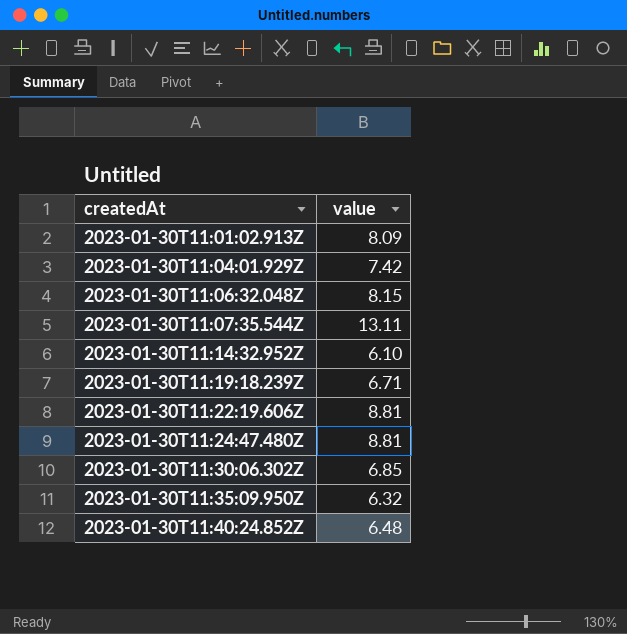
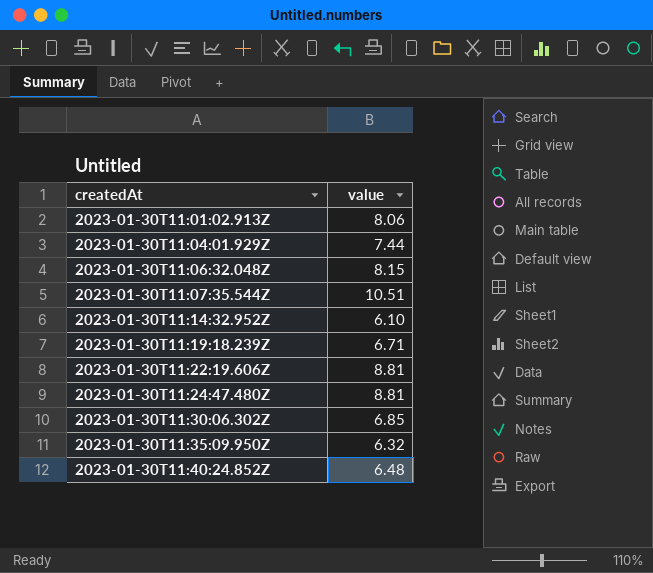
2023-01-30T11:01:02.913Z | value: 8.09 -> 8.06
2023-01-30T11:04:01.929Z | value: 7.42 -> 7.44
2023-01-30T11:07:35.544Z | value: 13.11 -> 10.51

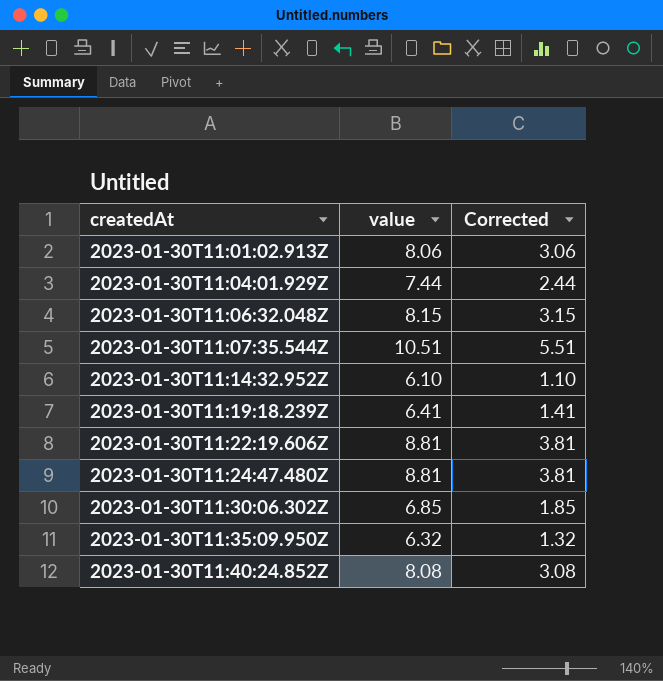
column Corrected | formula: none -> [value] - 5
2023-01-30T11:19:18.239Z | value: 6.71 -> 6.41
2023-01-30T11:40:24.852Z | value: 6.48 -> 8.08

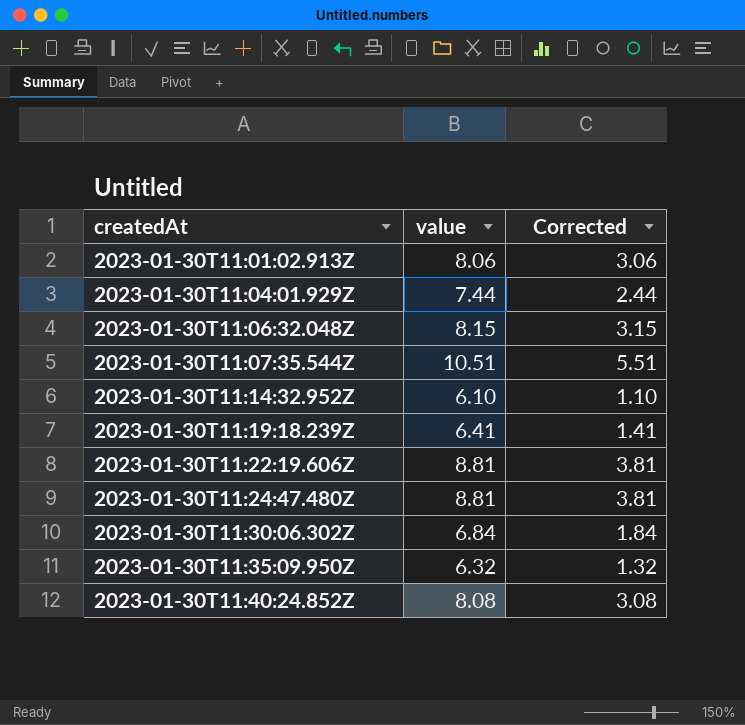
2023-01-30T11:30:06.302Z | value: 6.85 -> 6.84
2023-01-30T11:30:06.302Z | Corrected: 1.85 -> 1.84

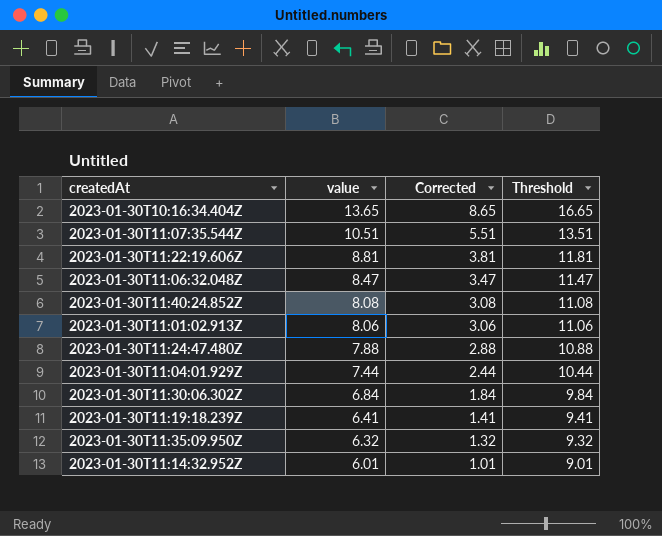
row order: createdAt ascending -> value descending
column Threshold | formula: none -> [value] + 3
row 2023-01-30T10:16:34.404Z: none -> 13.65 | 8.65 | 16.65
2023-01-30T11:06:32.048Z | value: 8.15 -> 8.47
2023-01-30T11:06:32.048Z | Corrected: 3.15 -> 3.47
2023-01-30T11:24:47.480Z | value: 8.81 -> 7.88
2023-01-30T11:24:47.480Z | Corrected: 3.81 -> 2.88
2023-01-30T11:14:32.952Z | value: 6.10 -> 6.01
2023-01-30T11:14:32.952Z | Corrected: 1.10 -> 1.01

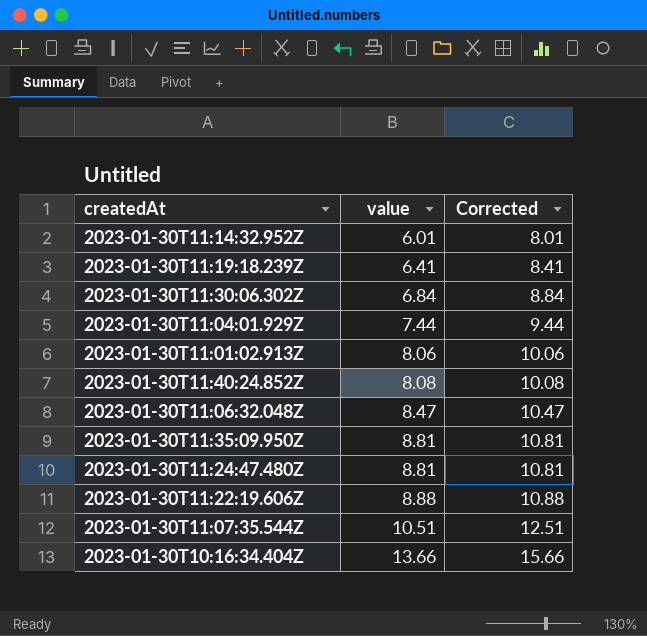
row order: value descending -> value ascending
column Threshold | formula: [value] + 3 -> none
column Corrected | formula: [value] - 5 -> [value] + 2
2023-01-30T11:35:09.950Z | value: 6.32 -> 8.81
2023-01-30T11:24:47.480Z | value: 7.88 -> 8.81
2023-01-30T11:22:19.606Z | value: 8.81 -> 8.88
2023-01-30T10:16:34.404Z | value: 13.65 -> 13.66

